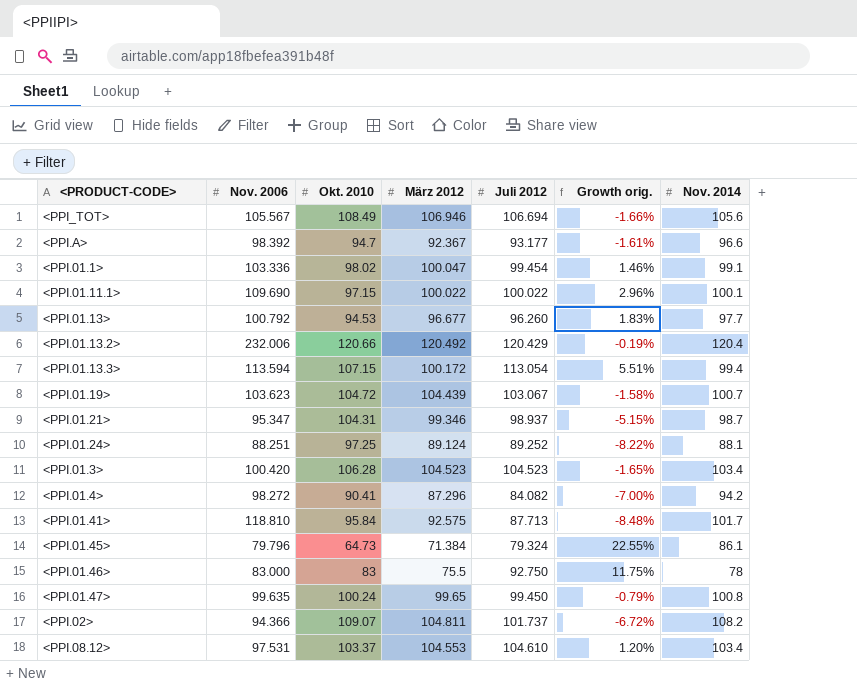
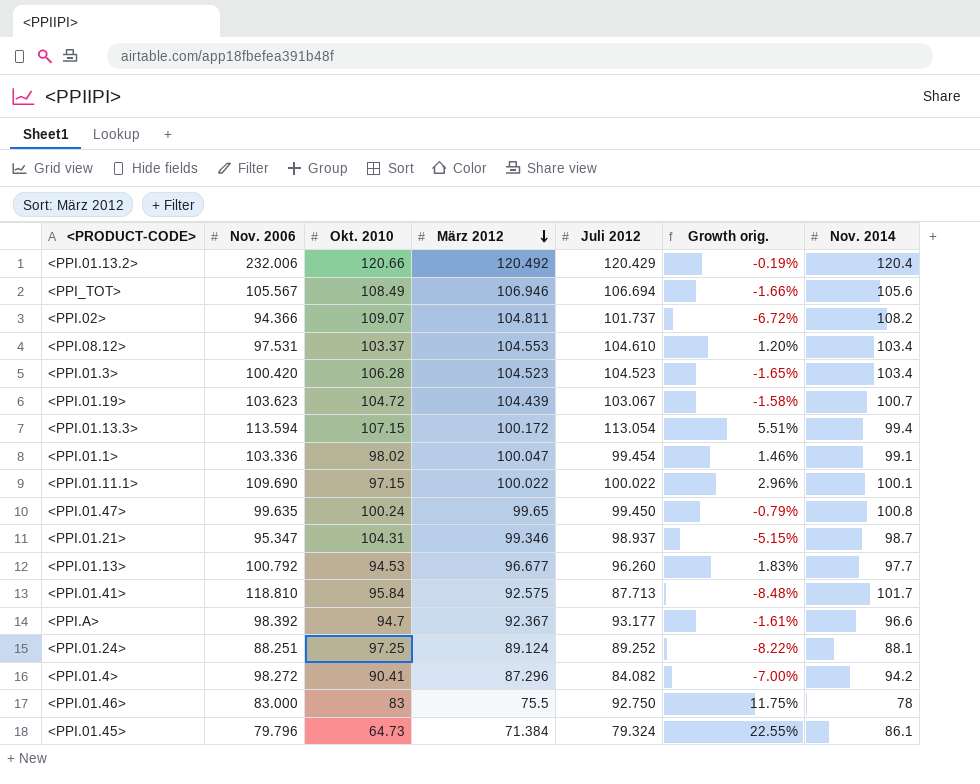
row order: none -> März 2012 descending

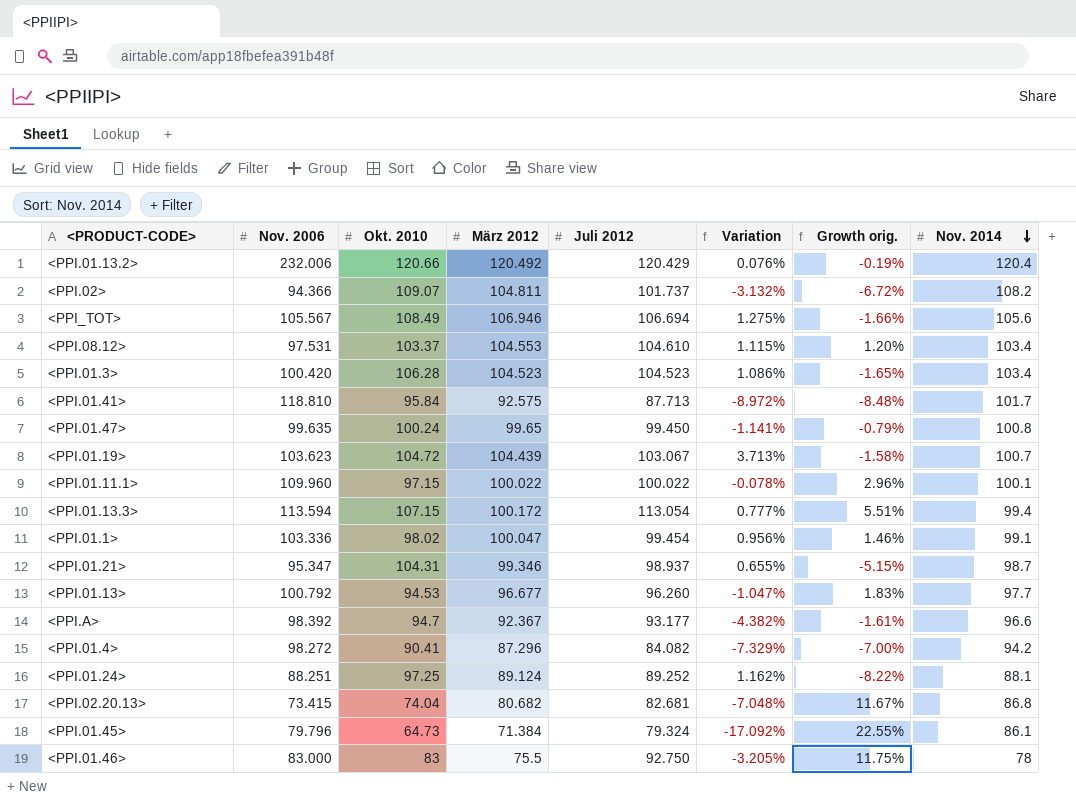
row order: März 2012 descending -> Nov. 2014 descending
column Variation | formula: none -> ([März 2012] - [Nov. 2014]) / [Nov. 2014]
<PPI.01.11.1> | Nov. 2006: 109.690 -> 109.960
row <PPI.02.20.13>: none -> 73.415 | 74.04 | 80.682 | 82.681 | -7.048% | 11.67% | 86.8

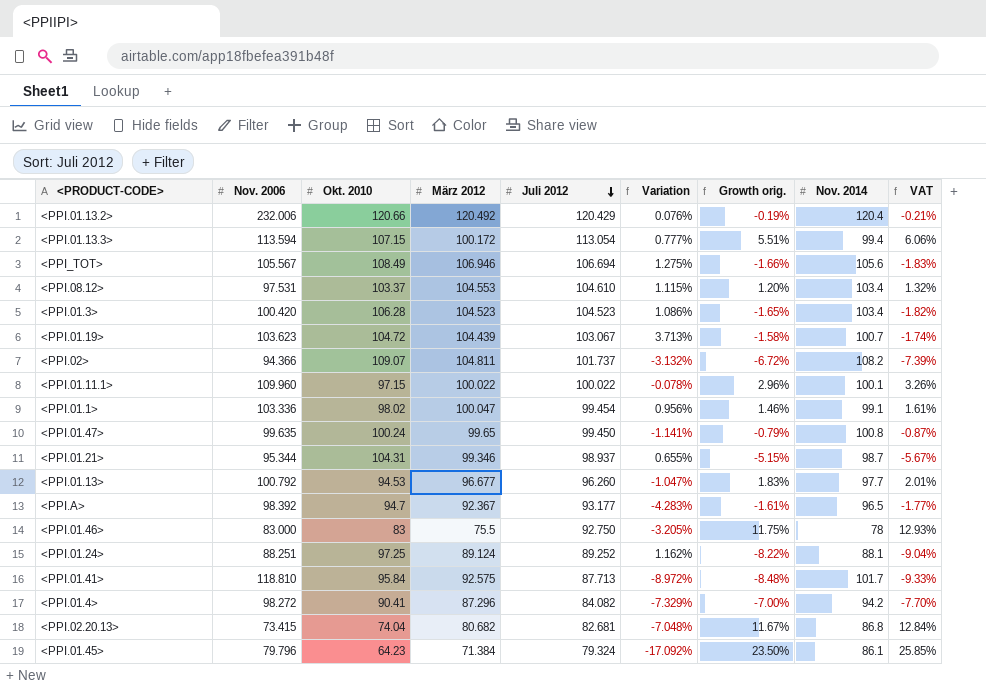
row order: Nov. 2014 descending -> Juli 2012 descending
column VAT | formula: none -> [Growth orig.] * 1.1
<PPI.01.21> | Nov. 2006: 95.347 -> 95.344
<PPI.A> | Variation: -4.382% -> -4.283%
<PPI.A> | Nov. 2014: 96.6 -> 96.5
<PPI.01.45> | Okt. 2010: 64.73 -> 64.23
<PPI.01.45> | Growth orig.: 22.55% -> 23.50%

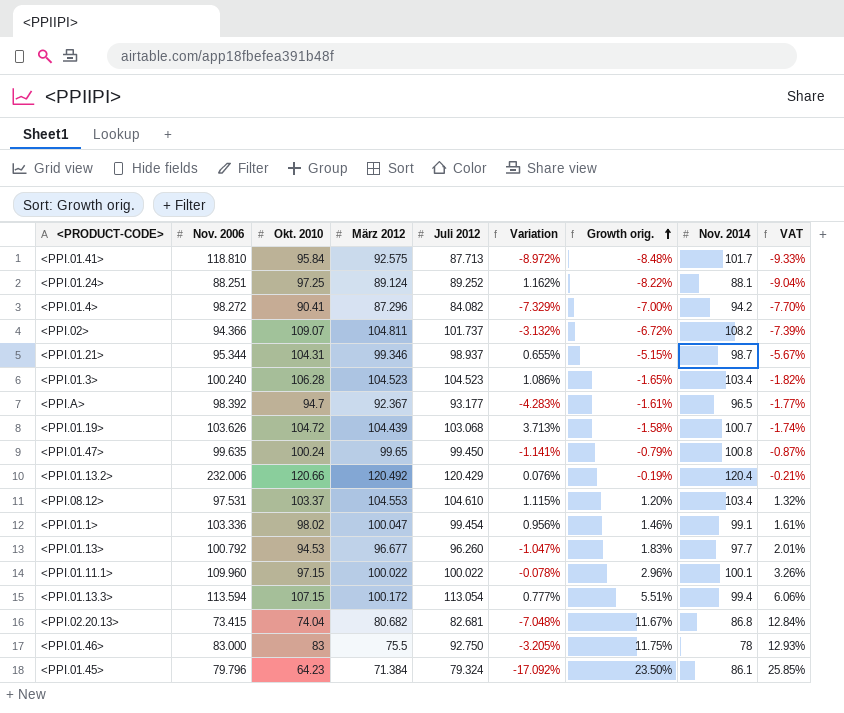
row order: Juli 2012 descending -> Growth orig. ascending
row <PPI_TOT>: 105.567 | 108.49 | 106.946 | 106.694 | 1.275% | -1.66% | 105.6 | -1.83% -> none
<PPI.01.3> | Nov. 2006: 100.420 -> 100.240
<PPI.01.19> | Nov. 2006: 103.623 -> 103.626
<PPI.01.19> | Juli 2012: 103.067 -> 103.068

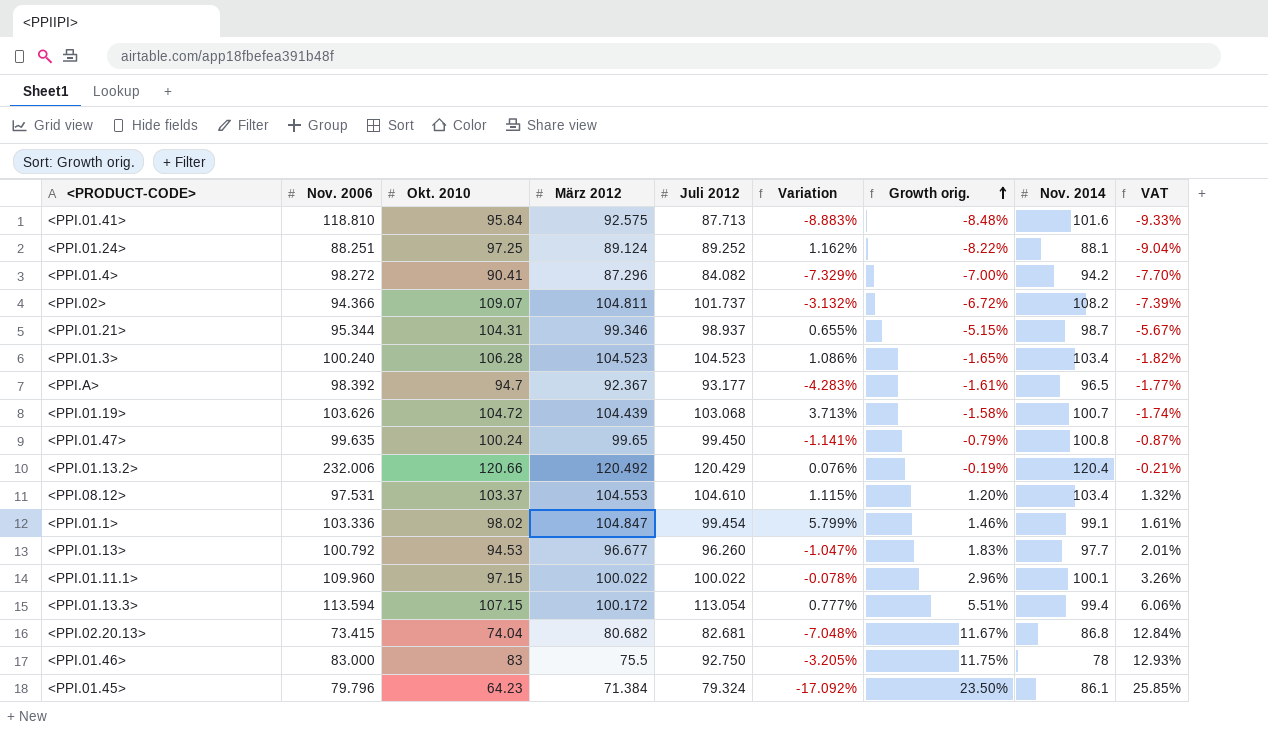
<PPI.01.41> | Variation: -8.972% -> -8.883%
<PPI.01.41> | Nov. 2014: 101.7 -> 101.6
<PPI.01.1> | März 2012: 100.047 -> 104.847
<PPI.01.1> | Variation: 0.956% -> 5.799%

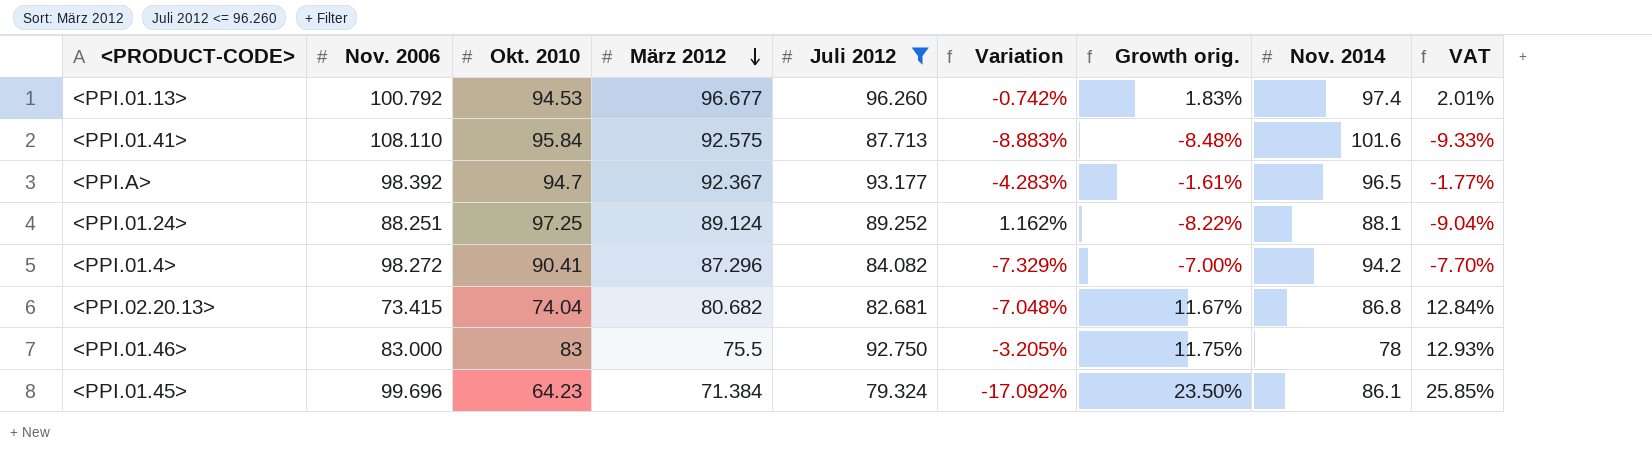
filter: none -> Juli 2012 <= 96.260
row order: Growth orig. ascending -> März 2012 descending
<PPI.01.13> | Variation: -1.047% -> -0.742%
<PPI.01.13> | Nov. 2014: 97.7 -> 97.4
<PPI.01.41> | Nov. 2006: 118.810 -> 108.110
<PPI.01.45> | Nov. 2006: 79.796 -> 99.696

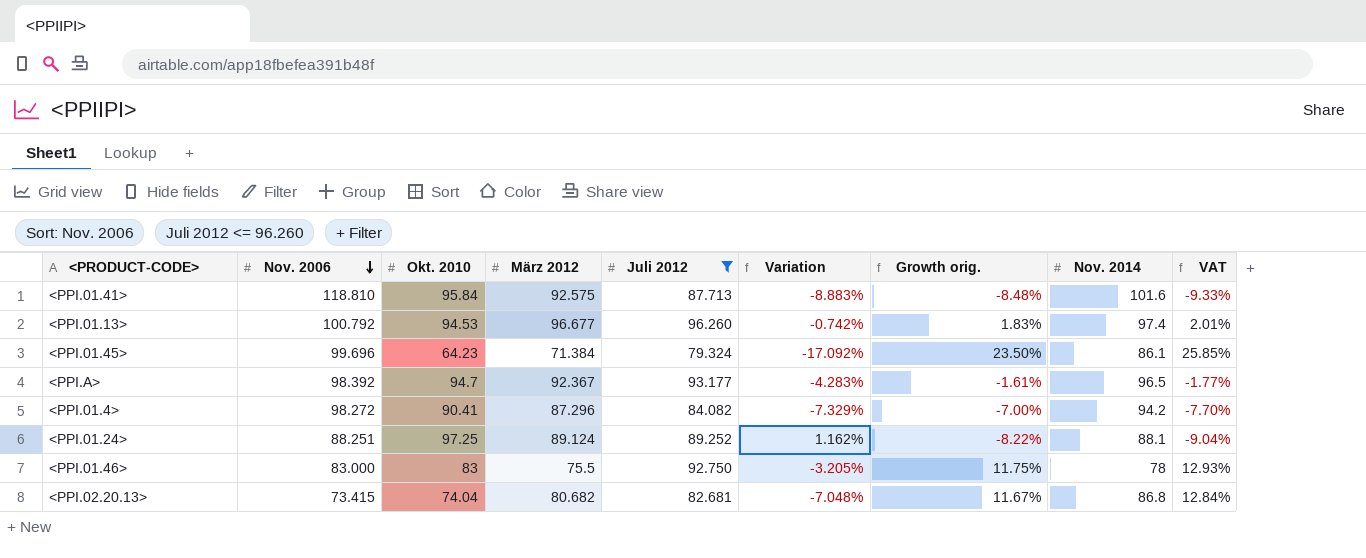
row order: März 2012 descending -> Nov. 2006 descending
<PPI.01.41> | Nov. 2006: 108.110 -> 118.810

